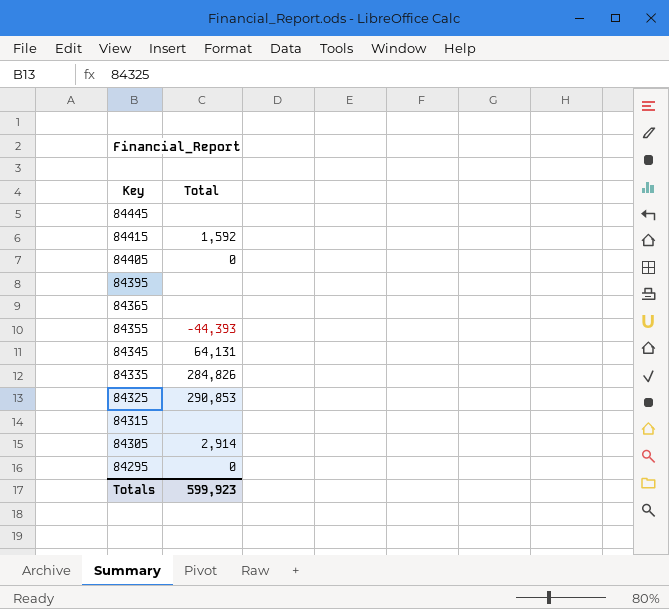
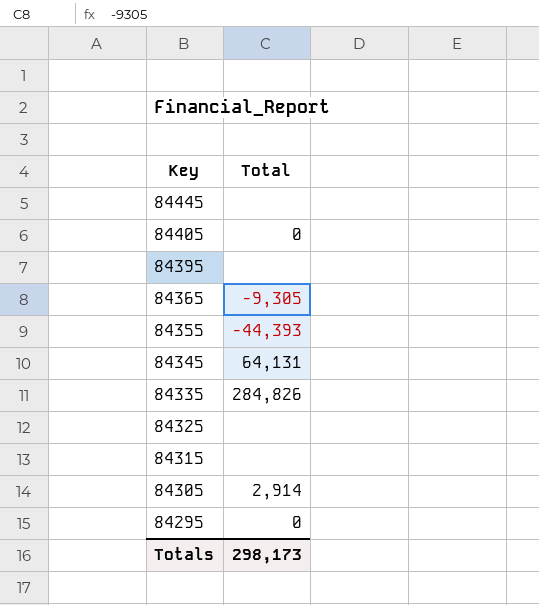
row 84415: 1,592 -> none
84365 | Total: none -> -9,305
84325 | Total: 290,853 -> none
Totals | Total: 599,923 -> 298,173

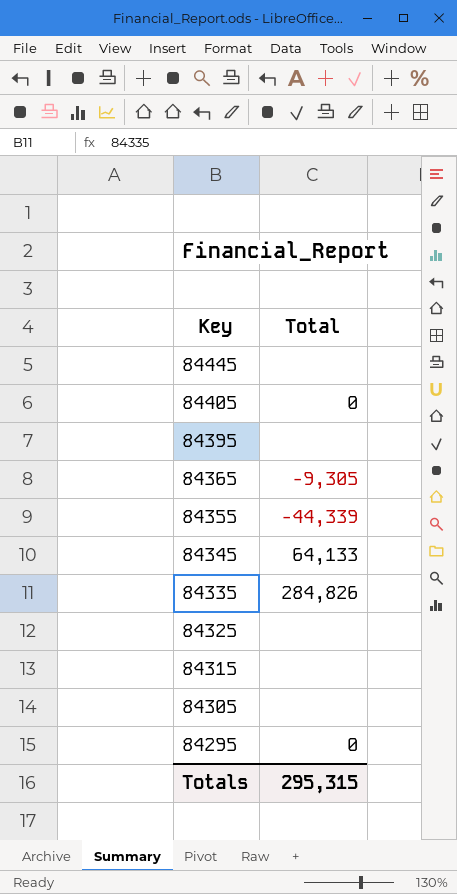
84355 | Total: -44,393 -> -44,339
84345 | Total: 64,131 -> 64,133
84305 | Total: 2,914 -> none
Totals | Total: 298,173 -> 295,315

